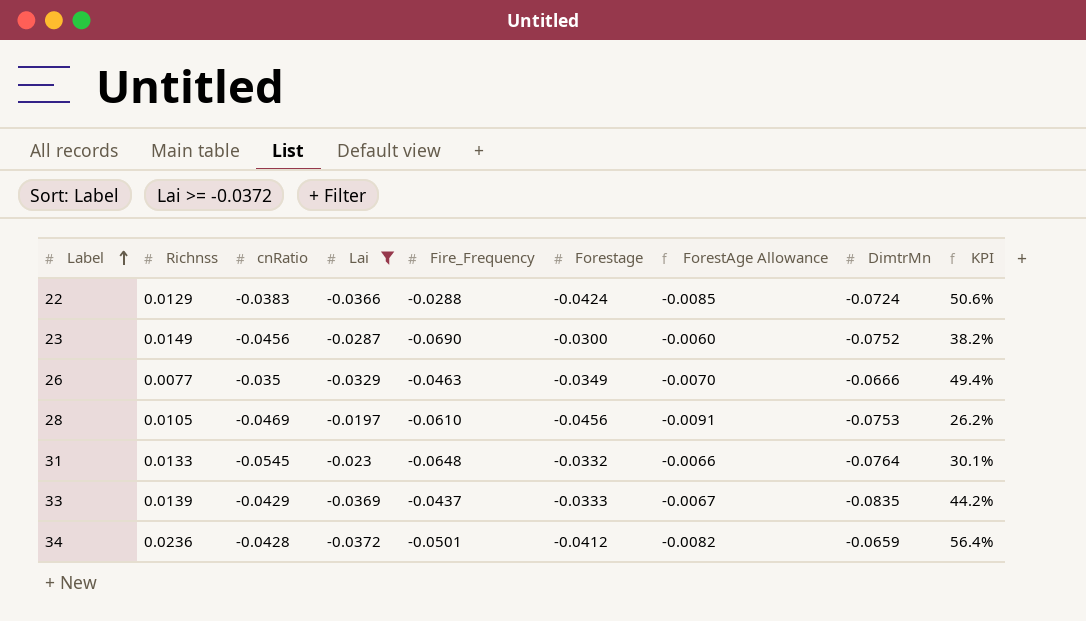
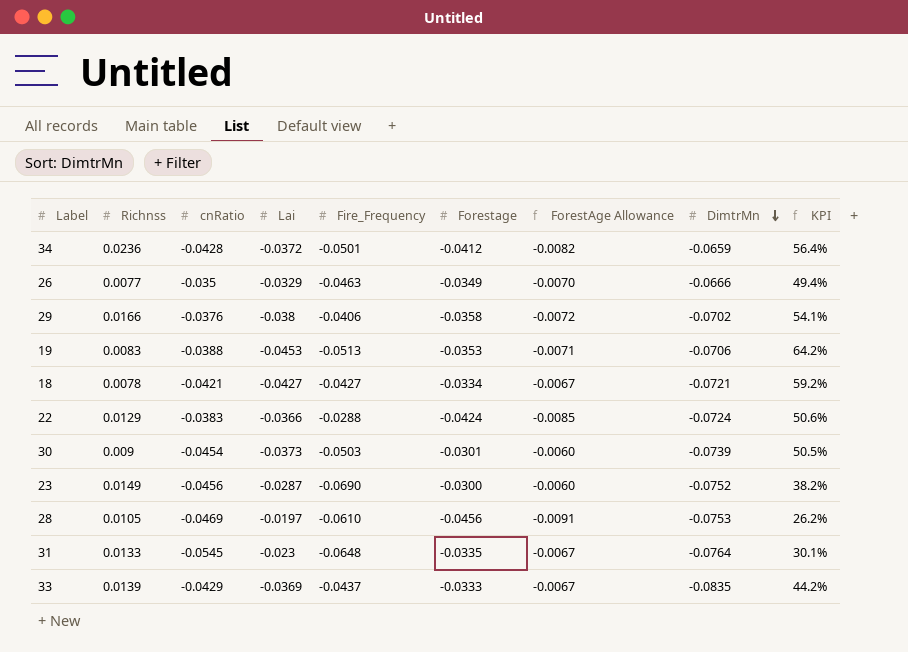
filter: Lai >= -0.0372 -> none
row order: Label ascending -> DimtrMn descending
31 | Forestage: -0.0332 -> -0.0335
31 | ForestAge Allowance: -0.0066 -> -0.0067

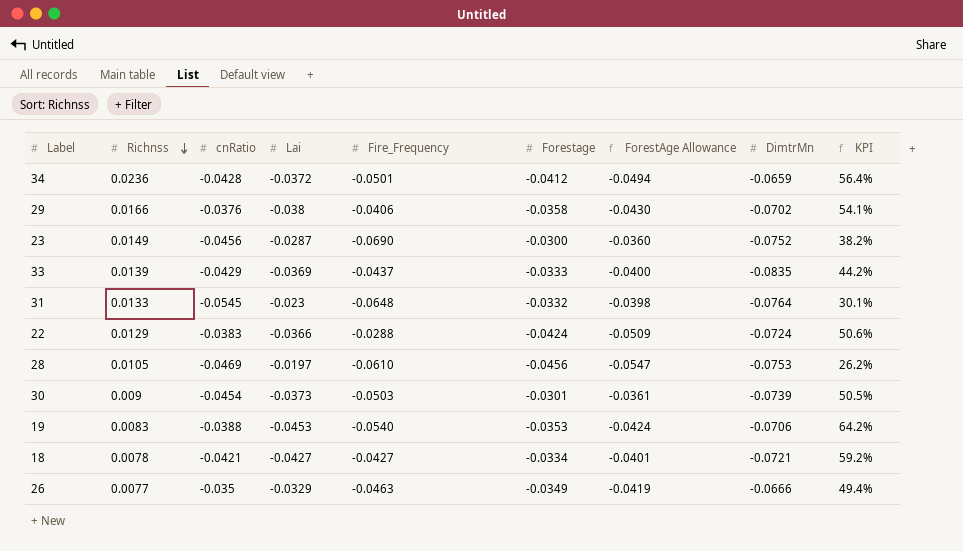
row order: DimtrMn descending -> Richnss descending
column ForestAge Allowance | formula: [Forestage] * 0.2 -> [Forestage] * 1.2
31 | Forestage: -0.0335 -> -0.0332
19 | Fire_Frequency: -0.0513 -> -0.0540

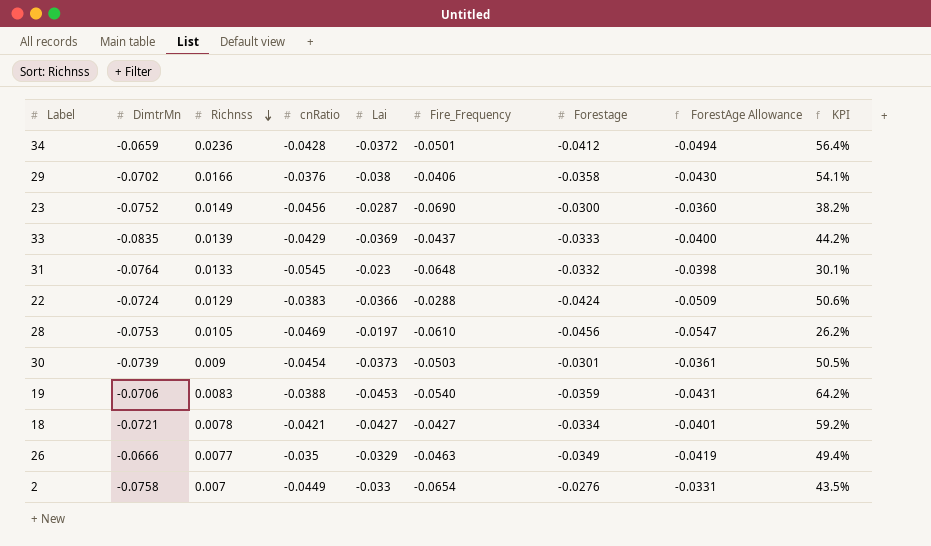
column DimtrMn | position: 8 -> 2
19 | Forestage: -0.0353 -> -0.0359
19 | ForestAge Allowance: -0.0424 -> -0.0431
row 2: none -> -0.0758 | 0.007 | -0.0449 | -0.033 | -0.0654 | -0.0276 | -0.0331 | 43.5%

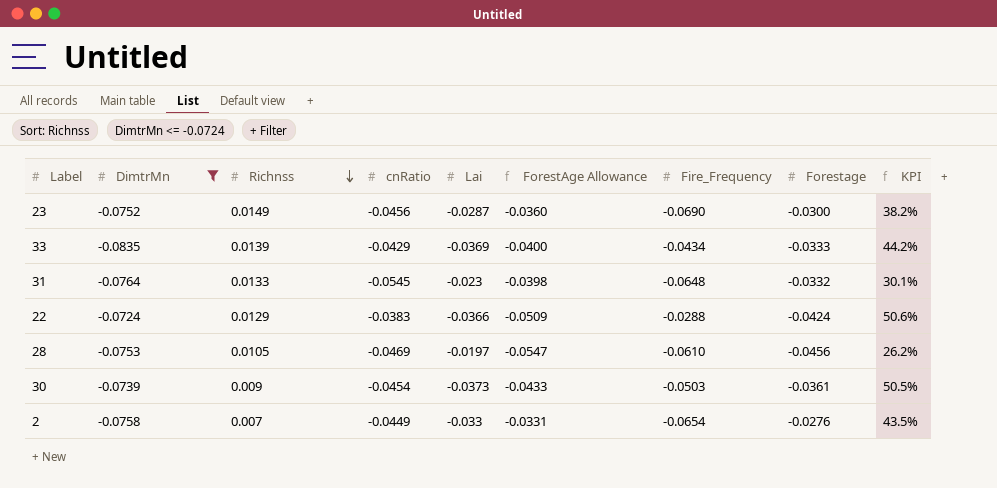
filter: none -> DimtrMn <= -0.0724
column ForestAge Allowance | position: 8 -> 6
33 | Fire_Frequency: -0.0437 -> -0.0434
30 | ForestAge Allowance: -0.0361 -> -0.0433
30 | Forestage: -0.0301 -> -0.0361

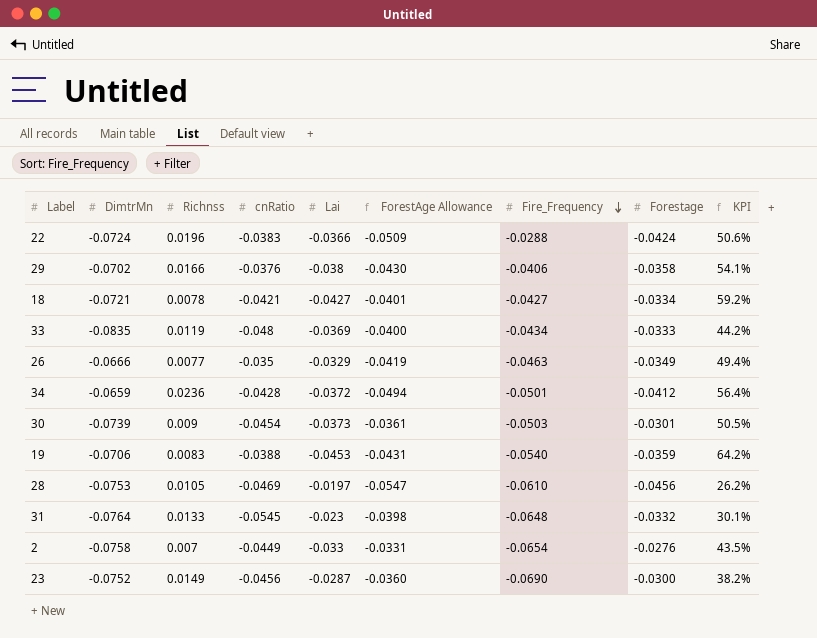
filter: DimtrMn <= -0.0724 -> none
row order: Richnss descending -> Fire_Frequency descending
22 | Richnss: 0.0129 -> 0.0196
33 | Richnss: 0.0139 -> 0.0119
33 | cnRatio: -0.0429 -> -0.048
30 | ForestAge Allowance: -0.0433 -> -0.0361
30 | Forestage: -0.0361 -> -0.0301

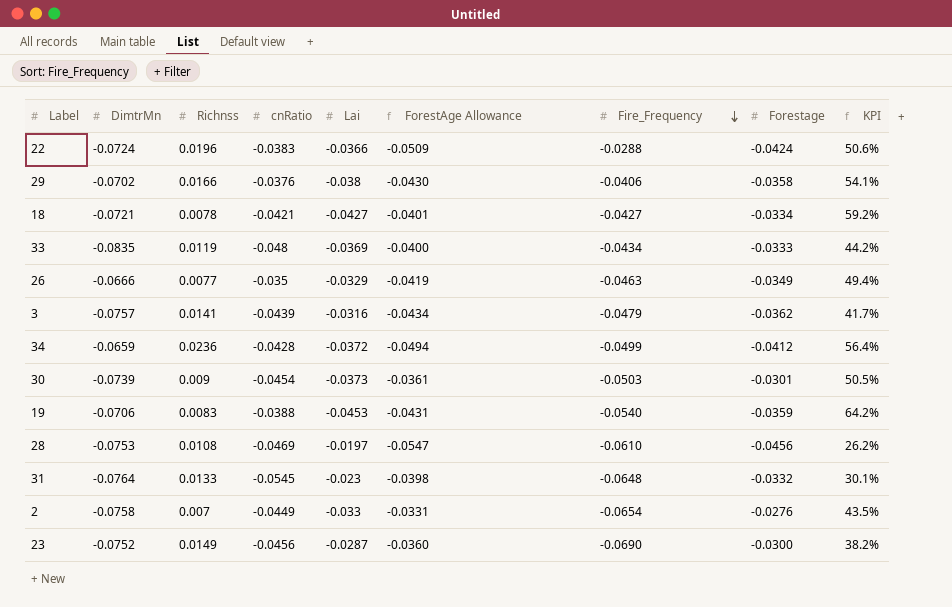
row 3: none -> -0.0757 | 0.0141 | -0.0439 | -0.0316 | -0.0434 | -0.0479 | -0.0362 | 41.7%
34 | Fire_Frequency: -0.0501 -> -0.0499
28 | Richnss: 0.0105 -> 0.0108

